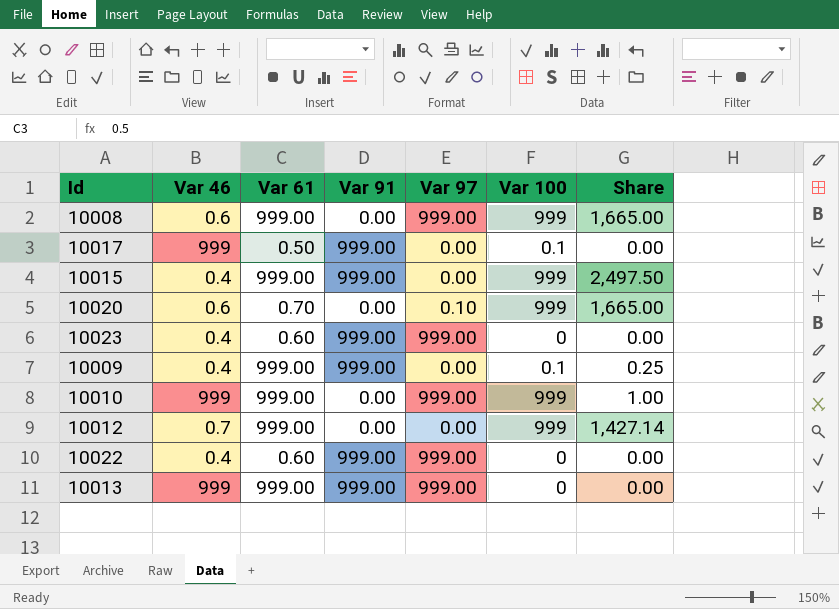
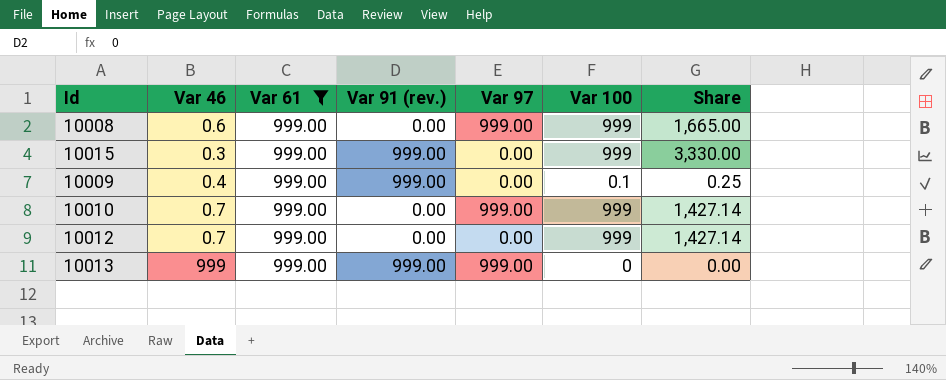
filter: none -> Var 61 = 999.00
column name: Var 91 -> Var 91 (rev.)
10015 | Var 46: 0.4 -> 0.3
10015 | Share: 2,497.50 -> 3,330.00
10010 | Var 46: 999 -> 0.7
10010 | Share: 1.00 -> 1,427.14

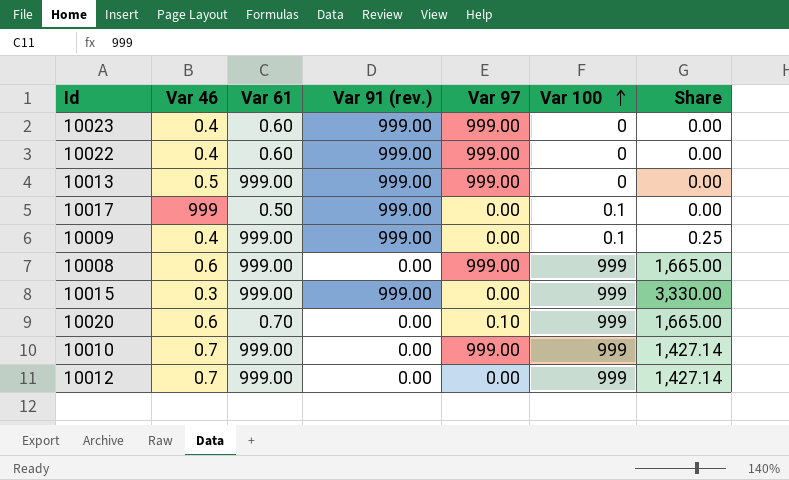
filter: Var 61 = 999.00 -> none
row order: none -> Var 100 ascending
10013 | Var 46: 999 -> 0.5

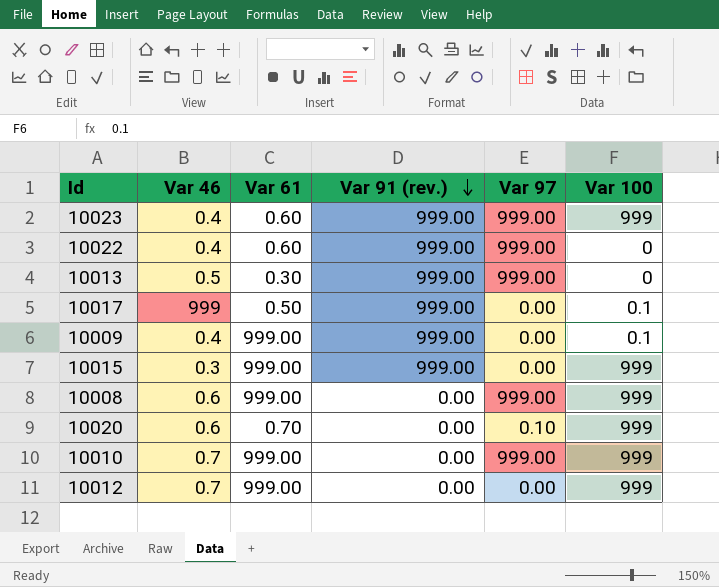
row order: Var 100 ascending -> Var 91 (rev.) descending
column Share | formula: [Var 100] / [Var 46] -> none
10023 | Var 100: 0 -> 999
10013 | Var 61: 999.00 -> 0.30

